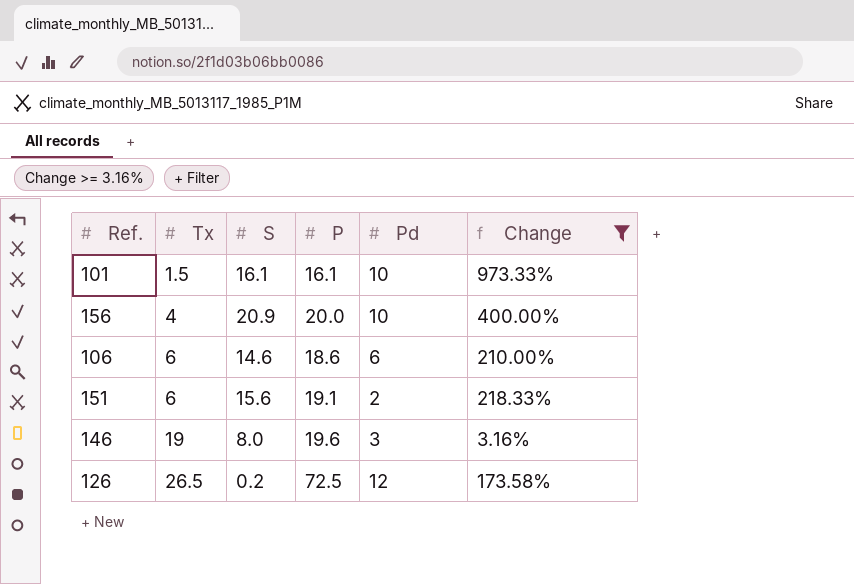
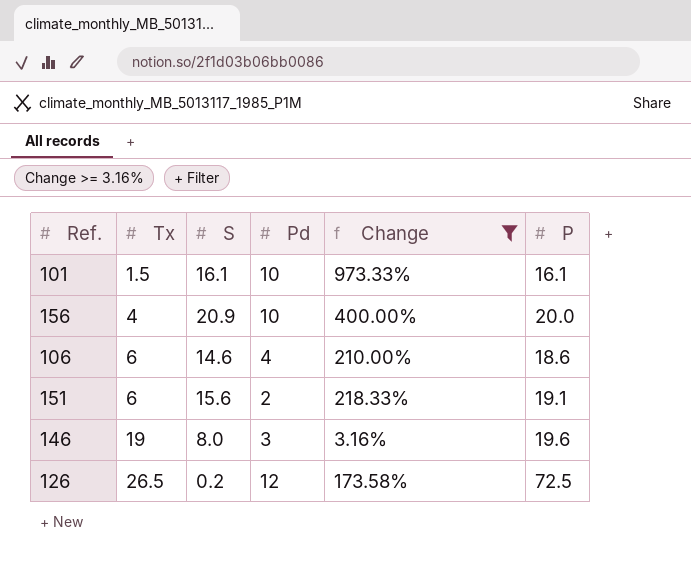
column P | position: 4 -> 6
106 | Pd: 6 -> 4

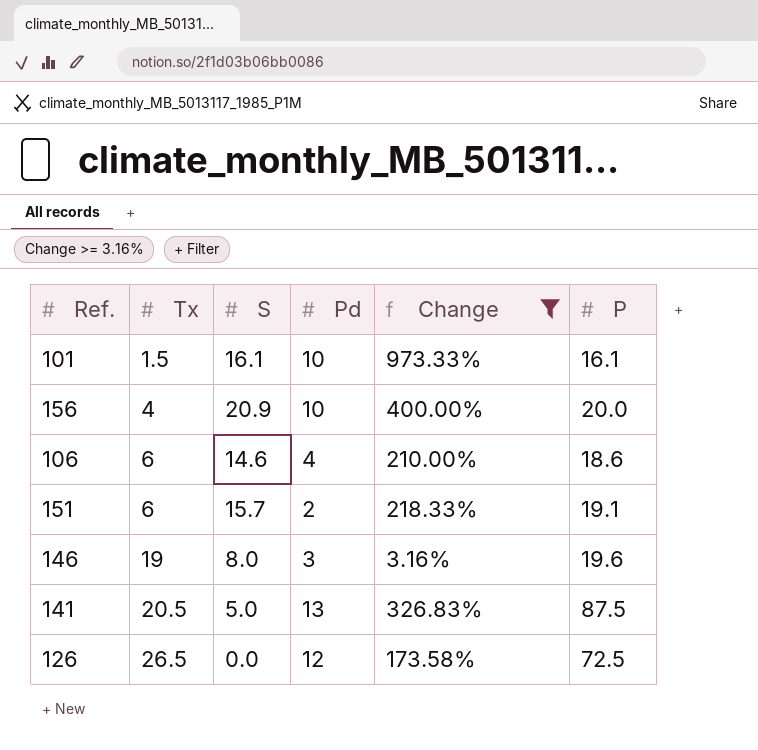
151 | S: 15.6 -> 15.7
row 141: none -> 20.5 | 5.0 | 13 | 326.83% | 87.5
126 | S: 0.2 -> 0.0

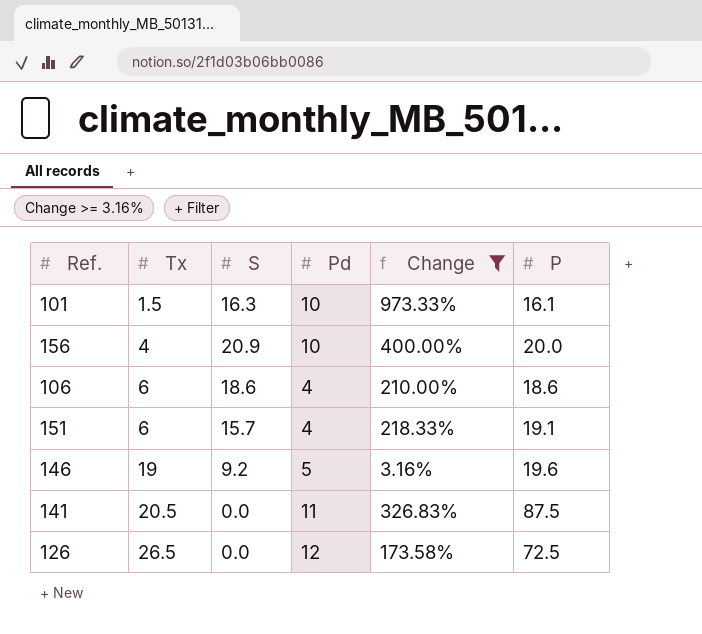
101 | S: 16.1 -> 16.3
106 | S: 14.6 -> 18.6
151 | Pd: 2 -> 4
146 | S: 8.0 -> 9.2
146 | Pd: 3 -> 5
141 | S: 5.0 -> 0.0
141 | Pd: 13 -> 11

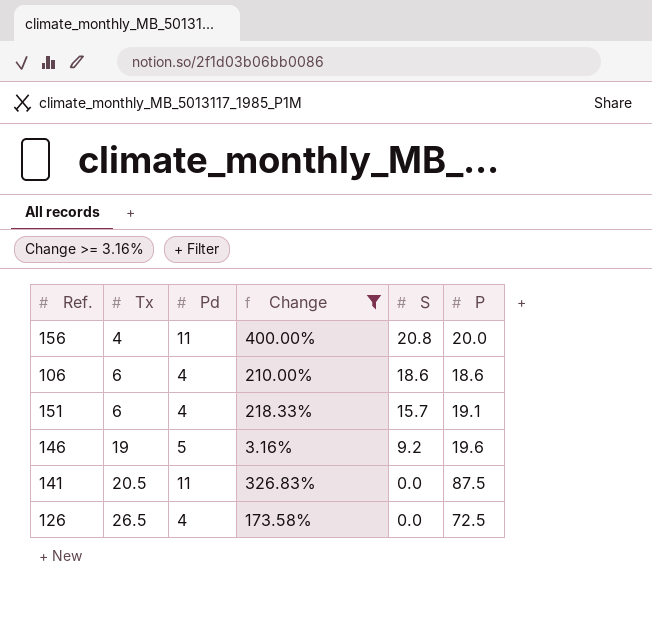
column S | position: 3 -> 5
row 101: 1.5 | 16.3 | 10 | 973.33% | 16.1 -> none
156 | Pd: 10 -> 11
156 | S: 20.9 -> 20.8
126 | Pd: 12 -> 4

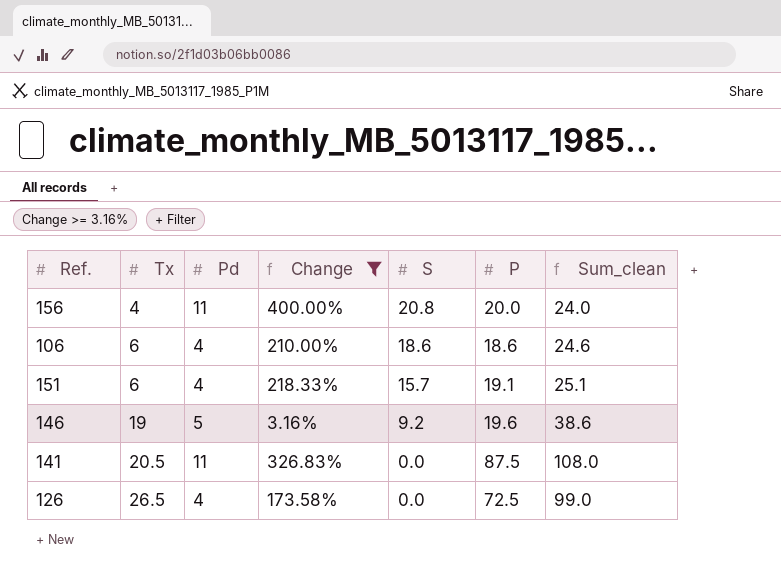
column Sum_clean | formula: none -> [Tx] + [P]

